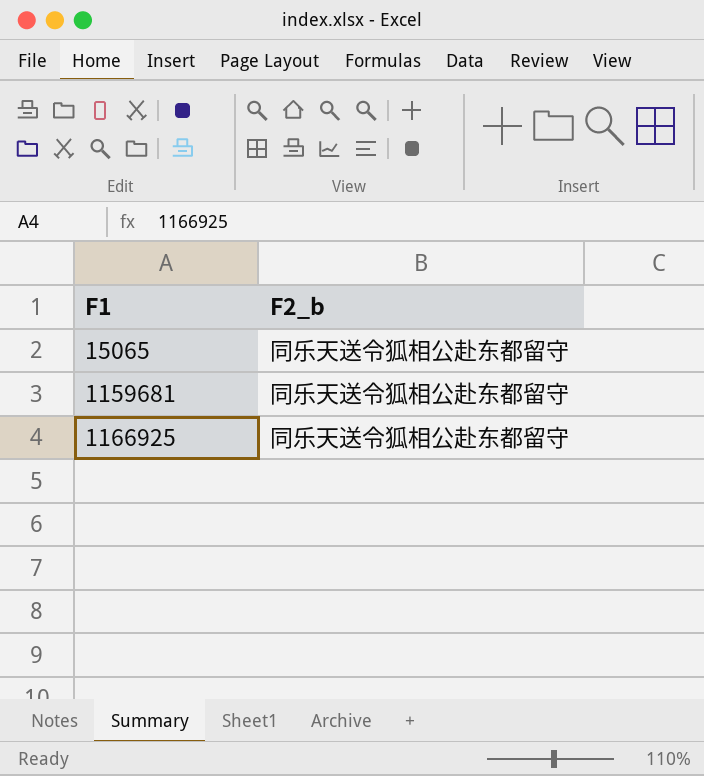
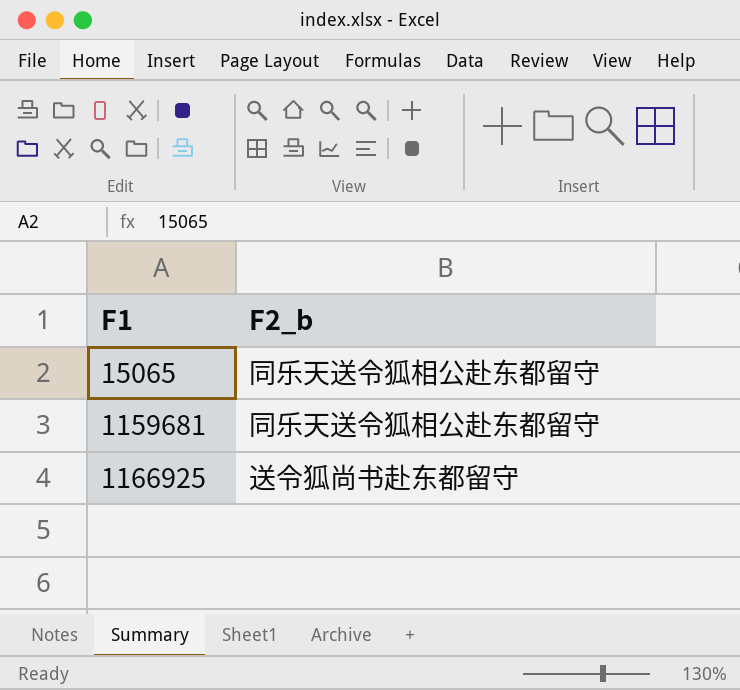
1166925 | F2_b: 同乐天送令狐相公赴东都留守 -> 送令狐尚书赴东都留守

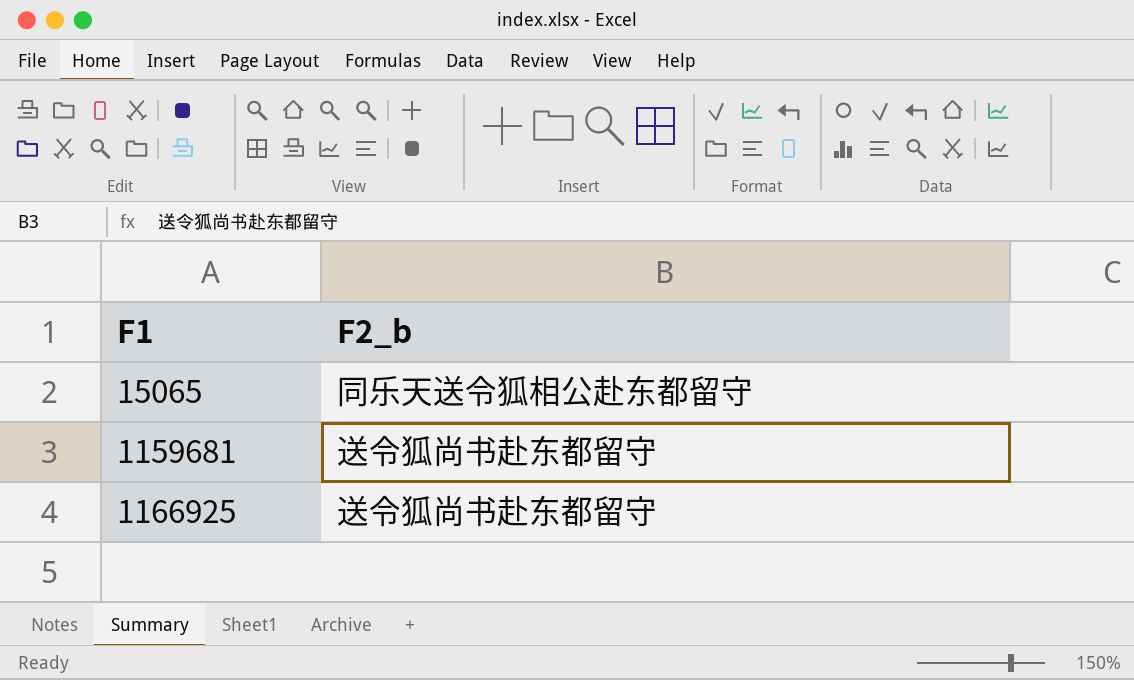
1159681 | F2_b: 同乐天送令狐相公赴东都留守 -> 送令狐尚书赴东都留守

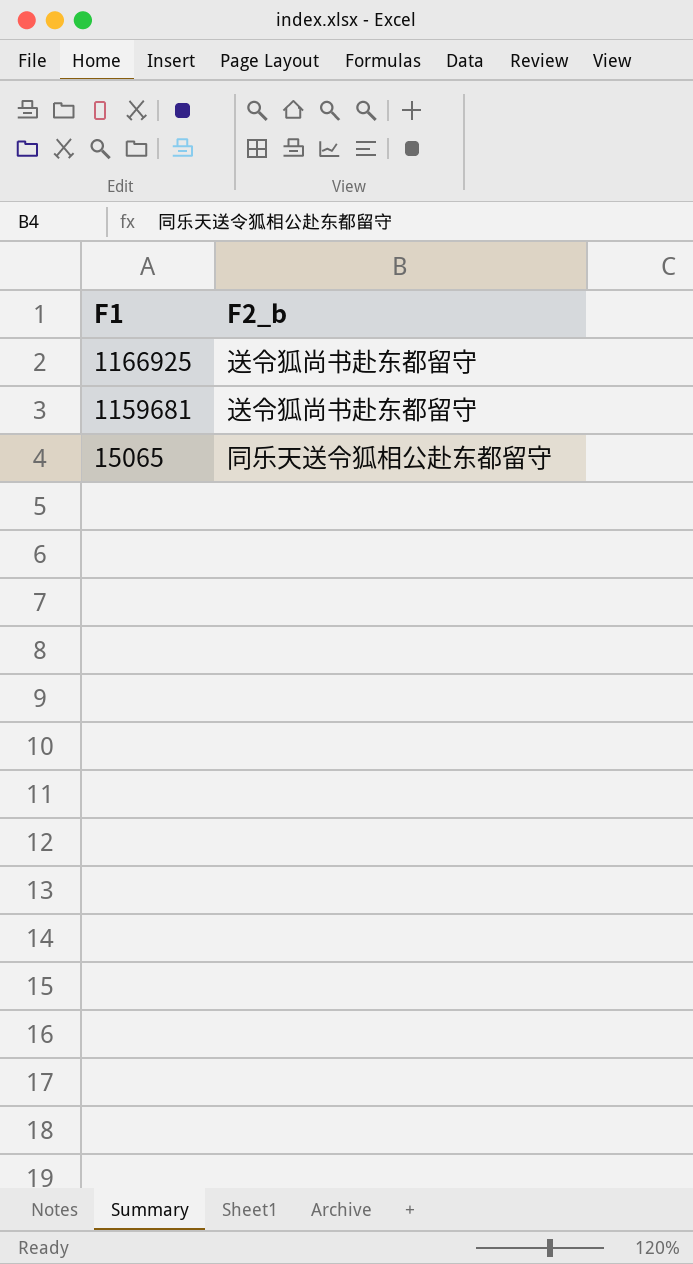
row order: F1 ascending -> F1 descending

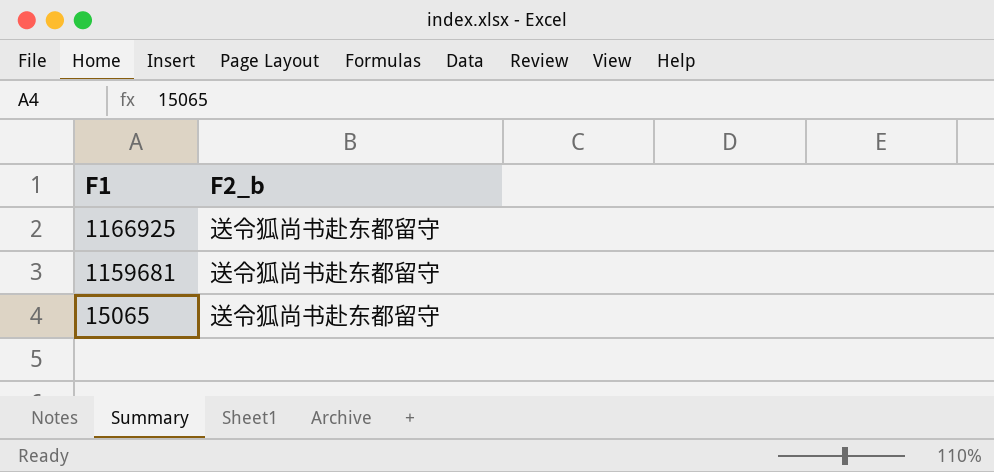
15065 | F2_b: 同乐天送令狐相公赴东都留守 -> 送令狐尚书赴东都留守

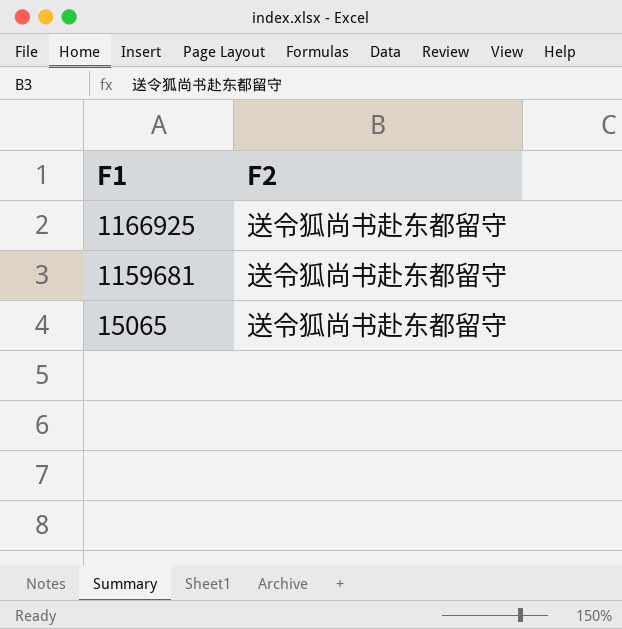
column name: F2_b -> F2

